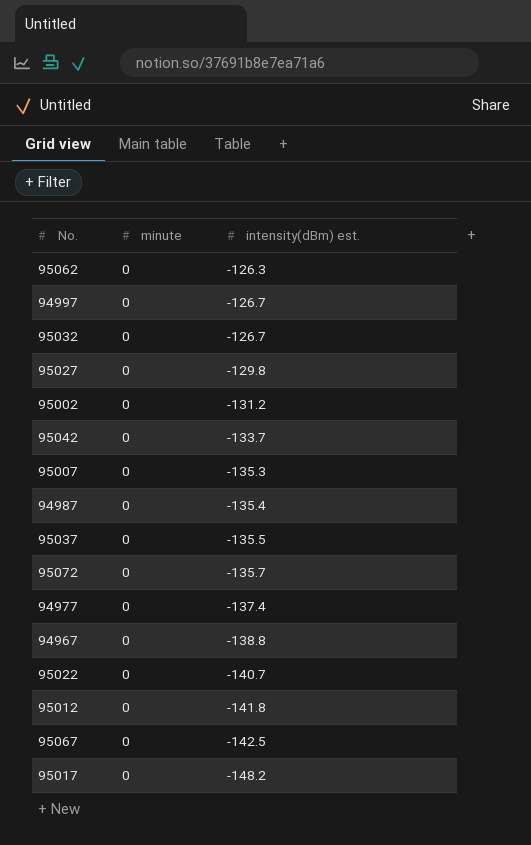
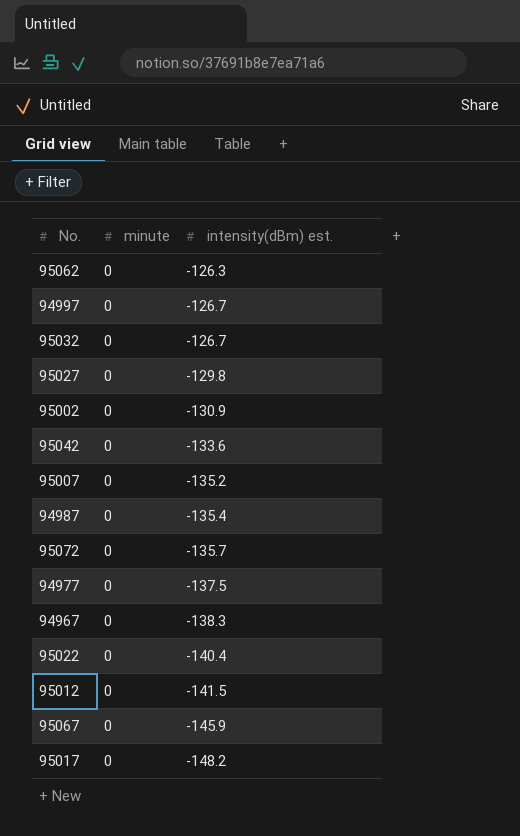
row 95037: 0 | -135.5 -> none
95002 | intensity(dBm) est.: -131.2 -> -130.9
95042 | intensity(dBm) est.: -133.7 -> -133.6
95007 | intensity(dBm) est.: -135.3 -> -135.2
94977 | intensity(dBm) est.: -137.4 -> -137.5
94967 | intensity(dBm) est.: -138.8 -> -138.3
95022 | intensity(dBm) est.: -140.7 -> -140.4
95012 | intensity(dBm) est.: -141.8 -> -141.5
95067 | intensity(dBm) est.: -142.5 -> -145.9

